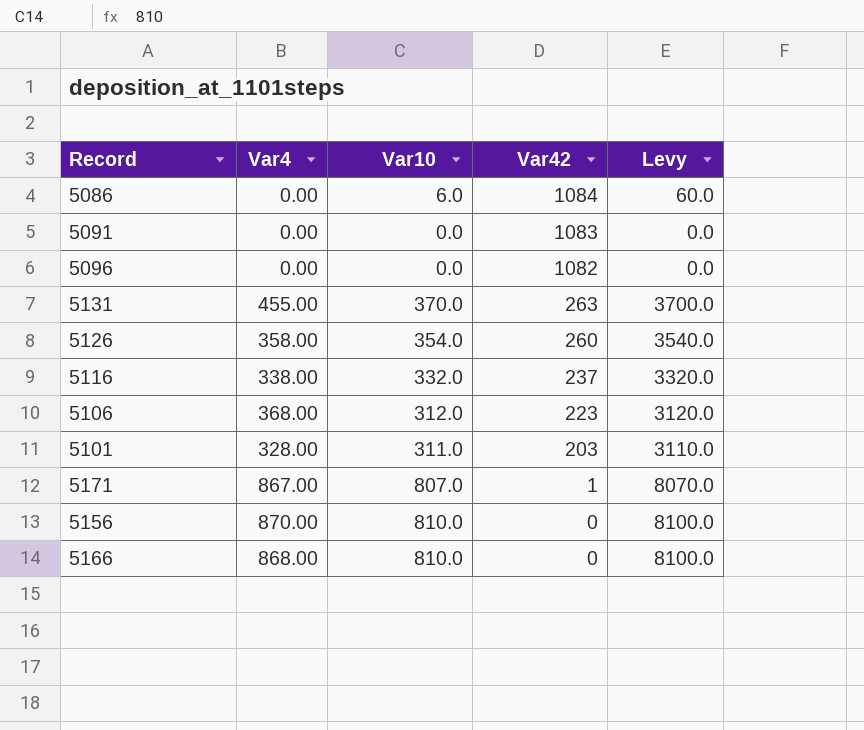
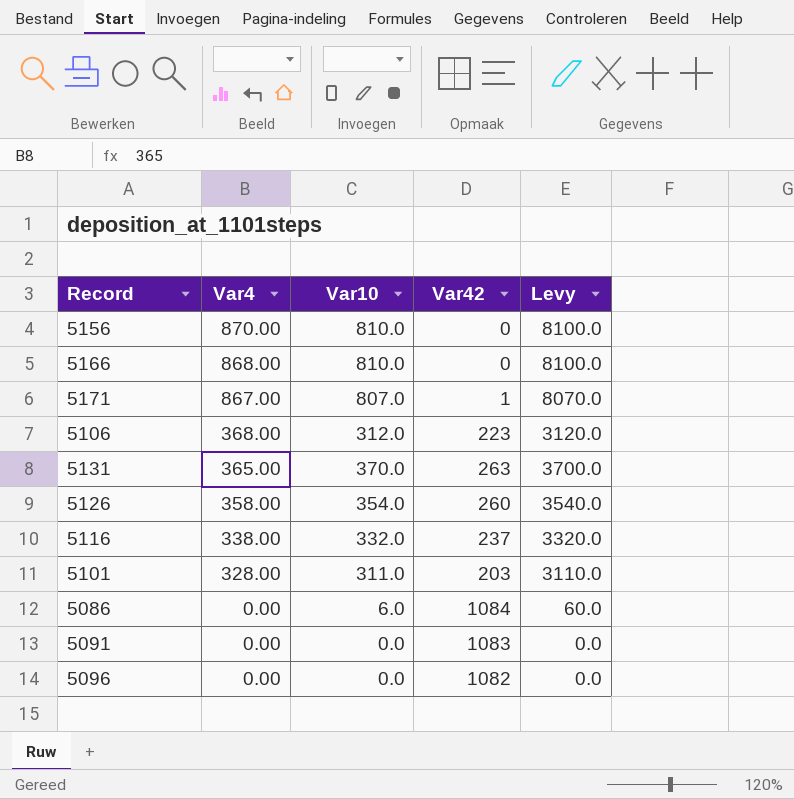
row order: Var42 descending -> Var4 descending
5131 | Var4: 455.00 -> 365.00

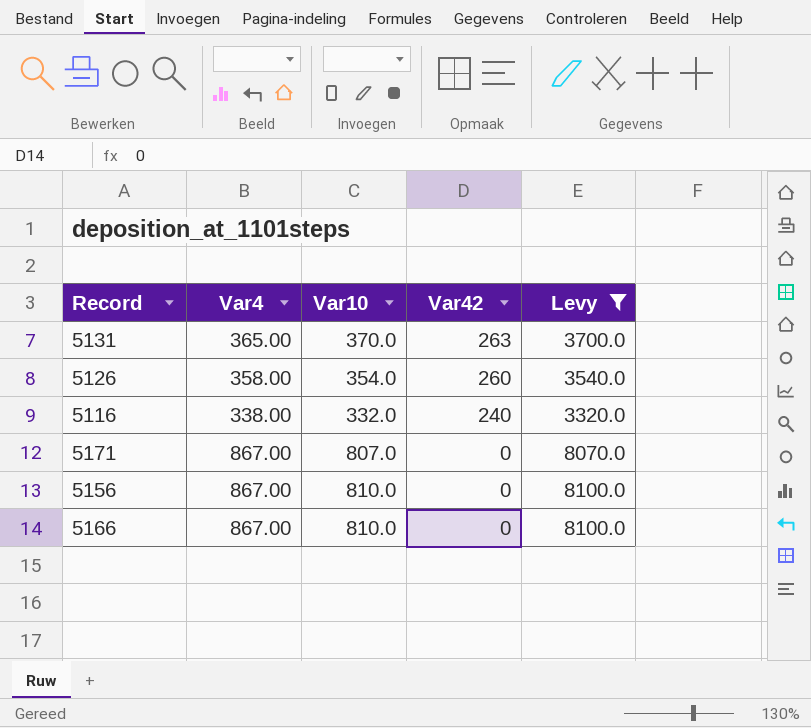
filter: none -> Levy >= 3320.0
row order: Var4 descending -> Var42 descending
5116 | Var42: 237 -> 240
5171 | Var42: 1 -> 0
5156 | Var4: 870.00 -> 867.00
5166 | Var4: 868.00 -> 867.00

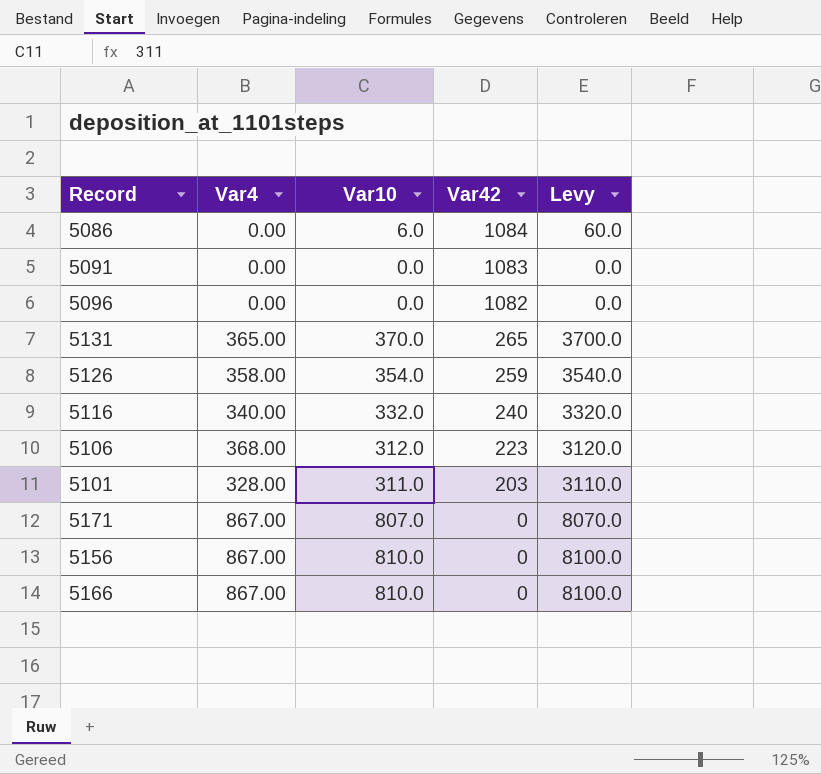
filter: Levy >= 3320.0 -> none
5131 | Var42: 263 -> 265
5126 | Var42: 260 -> 259
5116 | Var4: 338.00 -> 340.00

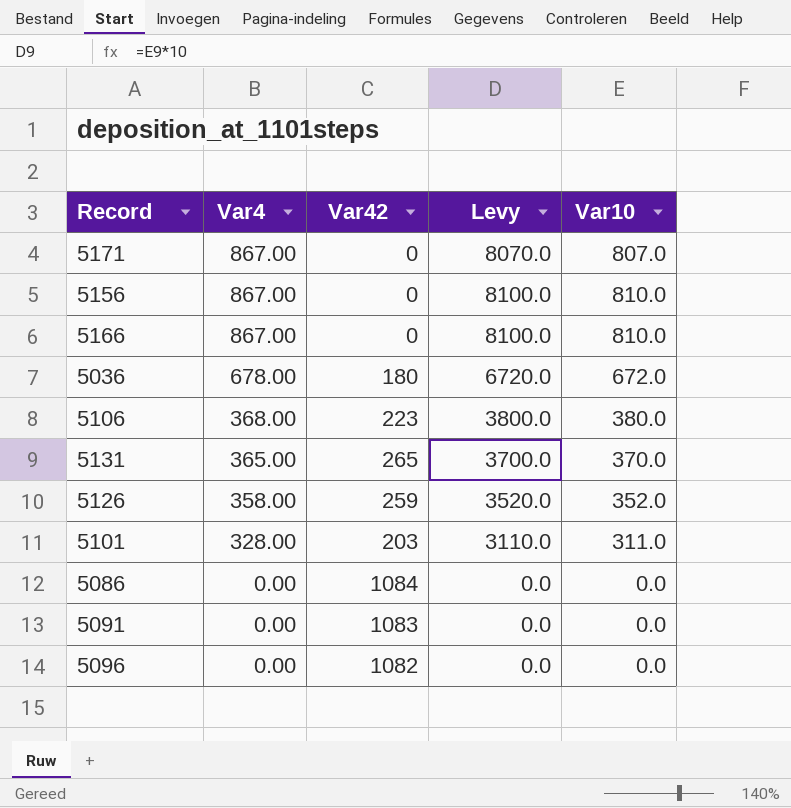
row order: Var42 descending -> Var4 descending
column Var10 | position: 3 -> 5
row 5116: 340.00 | 332.0 | 240 | 3320.0 -> none
row 5036: none -> 678.00 | 180 | 6720.0 | 672.0
5106 | Levy: 3120.0 -> 3800.0
5106 | Var10: 312.0 -> 380.0
5126 | Levy: 3540.0 -> 3520.0
5126 | Var10: 354.0 -> 352.0
5086 | Levy: 60.0 -> 0.0
5086 | Var10: 6.0 -> 0.0

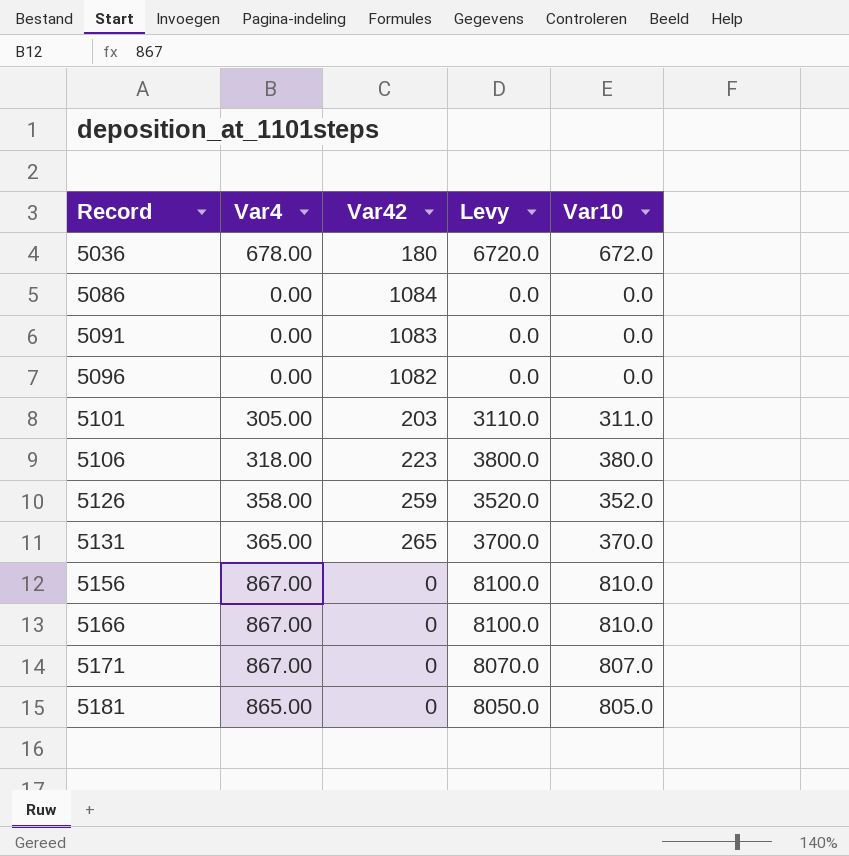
row order: Var4 descending -> Record ascending
5101 | Var4: 328.00 -> 305.00
5106 | Var4: 368.00 -> 318.00
row 5181: none -> 865.00 | 0 | 8050.0 | 805.0

